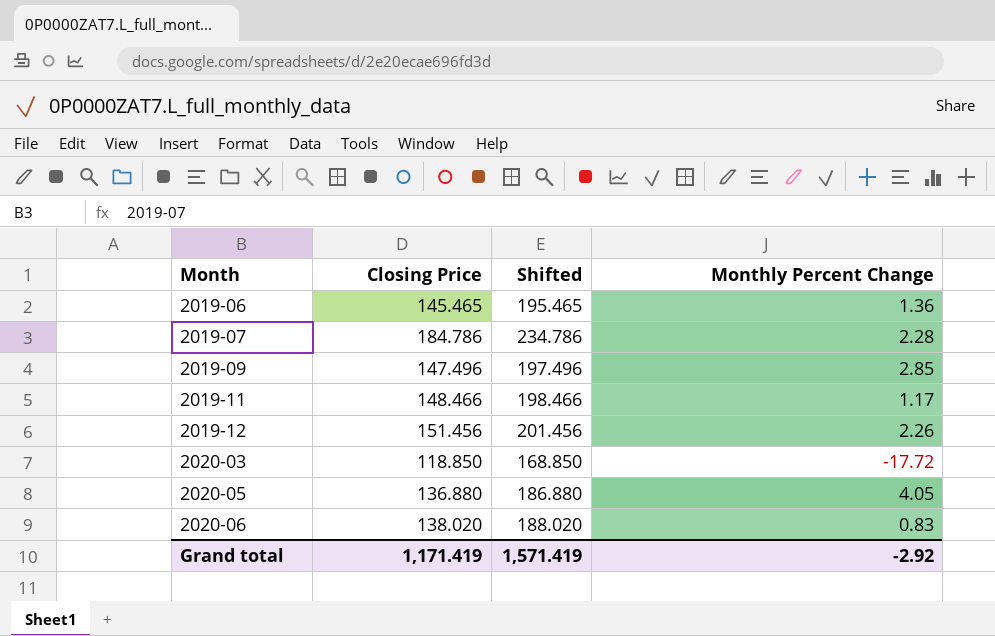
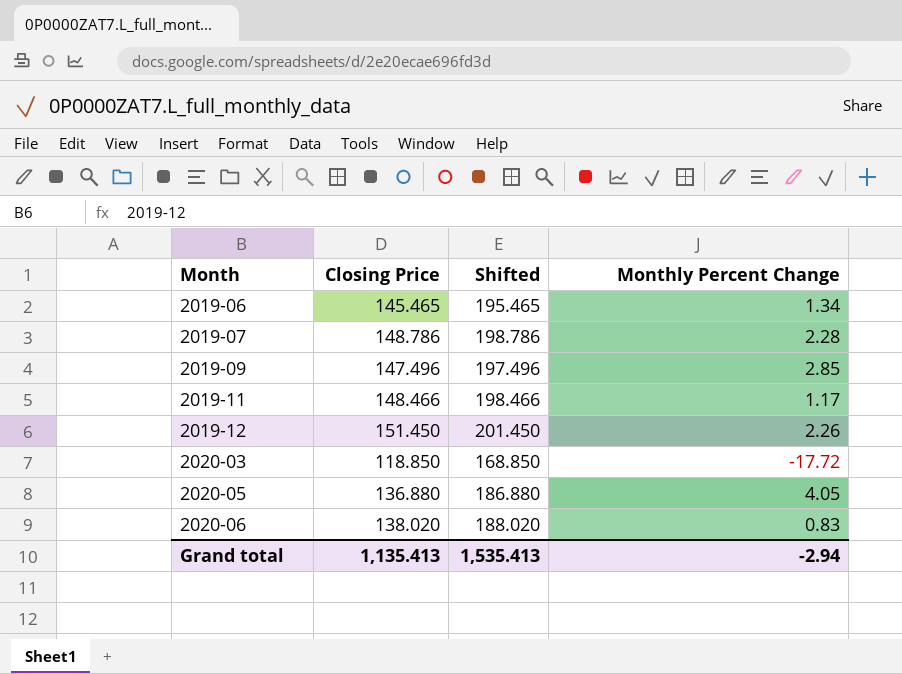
2019-06 | Monthly Percent Change: 1.36 -> 1.34
2019-07 | Closing Price: 184.786 -> 148.786
2019-07 | Shifted: 234.786 -> 198.786
2019-12 | Closing Price: 151.456 -> 151.450
2019-12 | Shifted: 201.456 -> 201.450
Grand total | Closing Price: 1,171.419 -> 1,135.413
Grand total | Shifted: 1,571.419 -> 1,535.413
Grand total | Monthly Percent Change: -2.92 -> -2.94

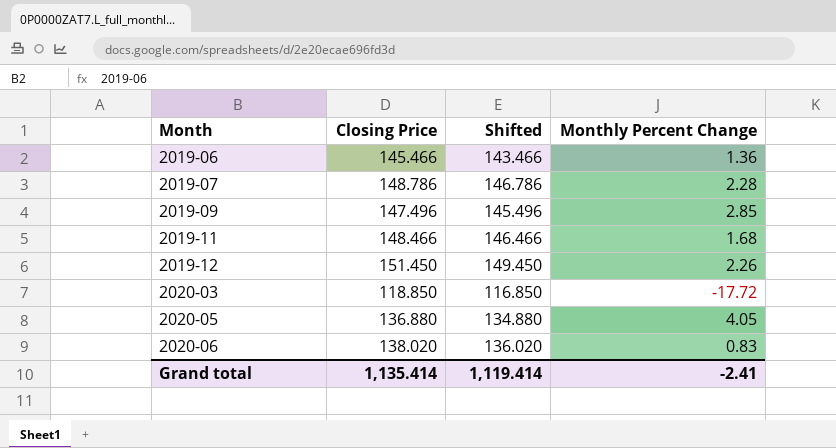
column Shifted | formula: [Closing Price] + 50 -> [Closing Price] - 2
2019-06 | Closing Price: 145.465 -> 145.466
2019-06 | Monthly Percent Change: 1.34 -> 1.36
2019-11 | Monthly Percent Change: 1.17 -> 1.68
Grand total | Closing Price: 1,135.413 -> 1,135.414
Grand total | Shifted: 1,535.413 -> 1,119.414
Grand total | Monthly Percent Change: -2.94 -> -2.41

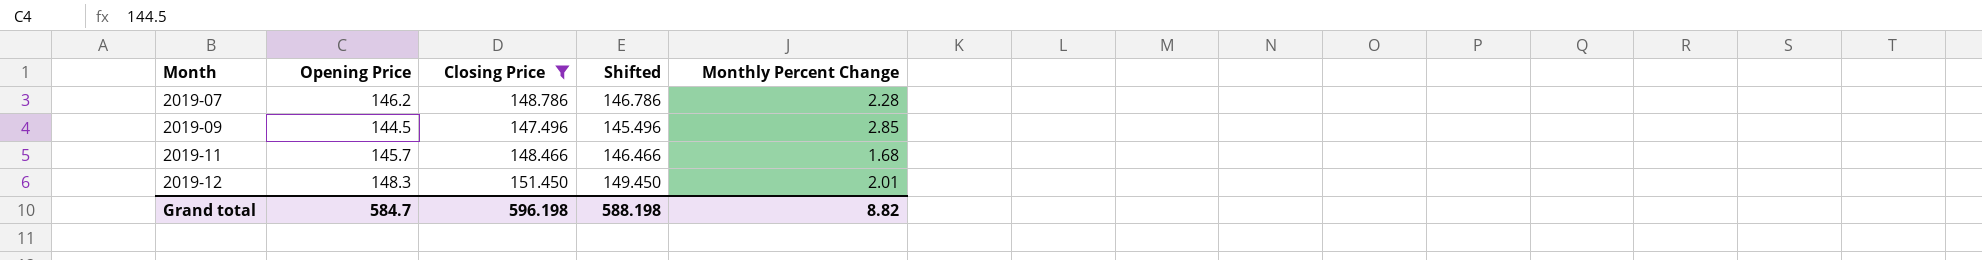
filter: none -> Closing Price >= 147.496
column Opening Price | position: none -> 2
2019-12 | Monthly Percent Change: 2.26 -> 2.01
Grand total | Closing Price: 1,135.414 -> 596.198
Grand total | Shifted: 1,119.414 -> 588.198
Grand total | Monthly Percent Change: -2.41 -> 8.82

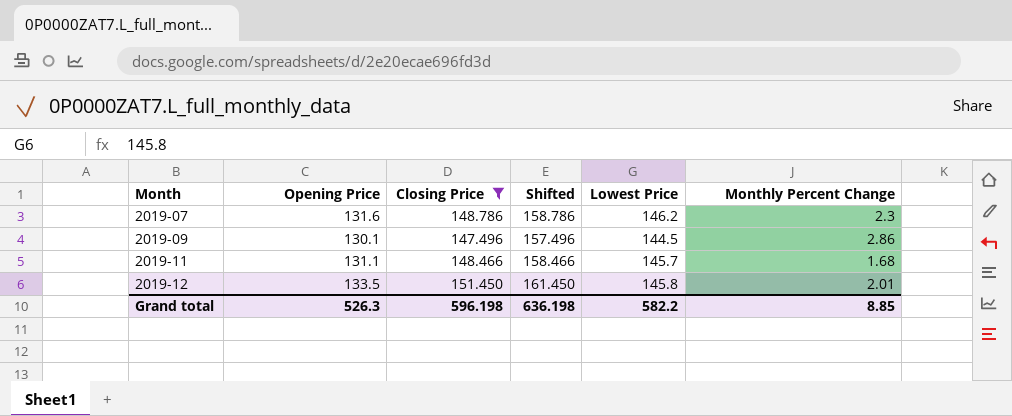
column Shifted | formula: [Closing Price] - 2 -> [Closing Price] + 10
column Lowest Price | position: none -> 5
2019-07 | Opening Price: 146.2 -> 131.6
2019-07 | Monthly Percent Change: 2.28 -> 2.3
2019-09 | Opening Price: 144.5 -> 130.1
2019-09 | Monthly Percent Change: 2.85 -> 2.86
2019-11 | Opening Price: 145.7 -> 131.1
2019-12 | Opening Price: 148.3 -> 133.5
Grand total | Opening Price: 584.7 -> 526.3
Grand total | Shifted: 588.198 -> 636.198
Grand total | Monthly Percent Change: 8.82 -> 8.85

